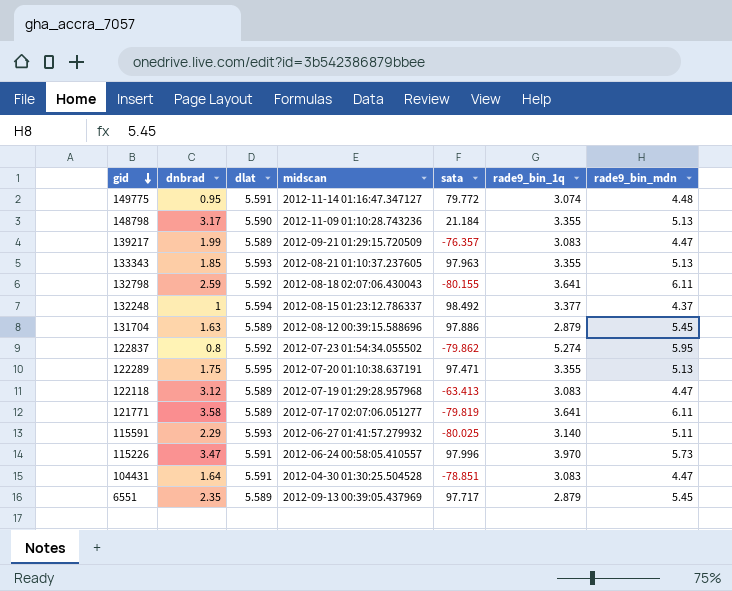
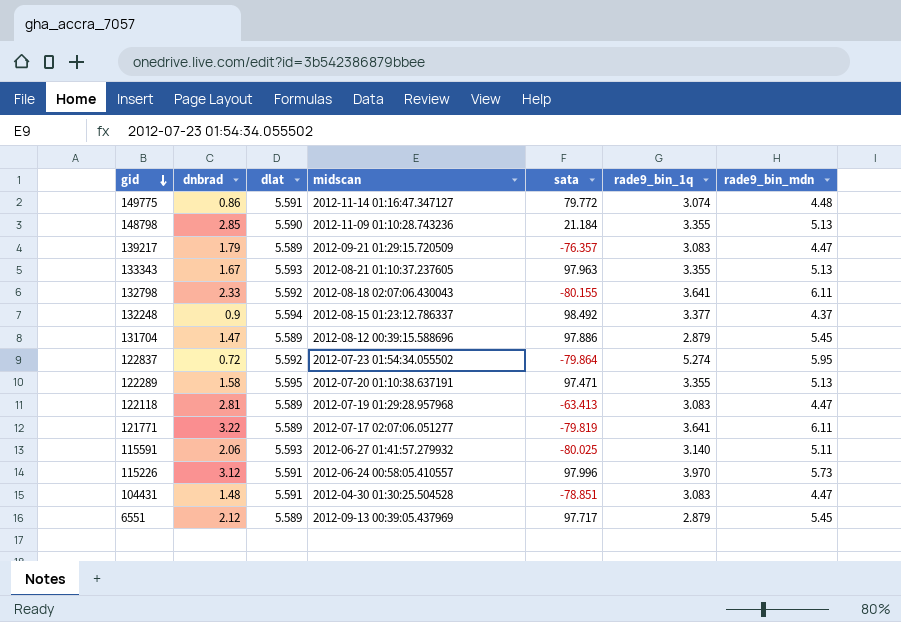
149775 | dnbrad: 0.95 -> 0.86
148798 | dnbrad: 3.17 -> 2.85
139217 | dnbrad: 1.99 -> 1.79
133343 | dnbrad: 1.85 -> 1.67
132798 | dnbrad: 2.59 -> 2.33
132248 | dnbrad: 1 -> 0.9
131704 | dnbrad: 1.63 -> 1.47
122837 | dnbrad: 0.8 -> 0.72
122837 | sata: -79.862 -> -79.864
122289 | dnbrad: 1.75 -> 1.58
122118 | dnbrad: 3.12 -> 2.81
121771 | dnbrad: 3.58 -> 3.22
115591 | dnbrad: 2.29 -> 2.06
115226 | dnbrad: 3.47 -> 3.12
104431 | dnbrad: 1.64 -> 1.48
6551 | dnbrad: 2.35 -> 2.12

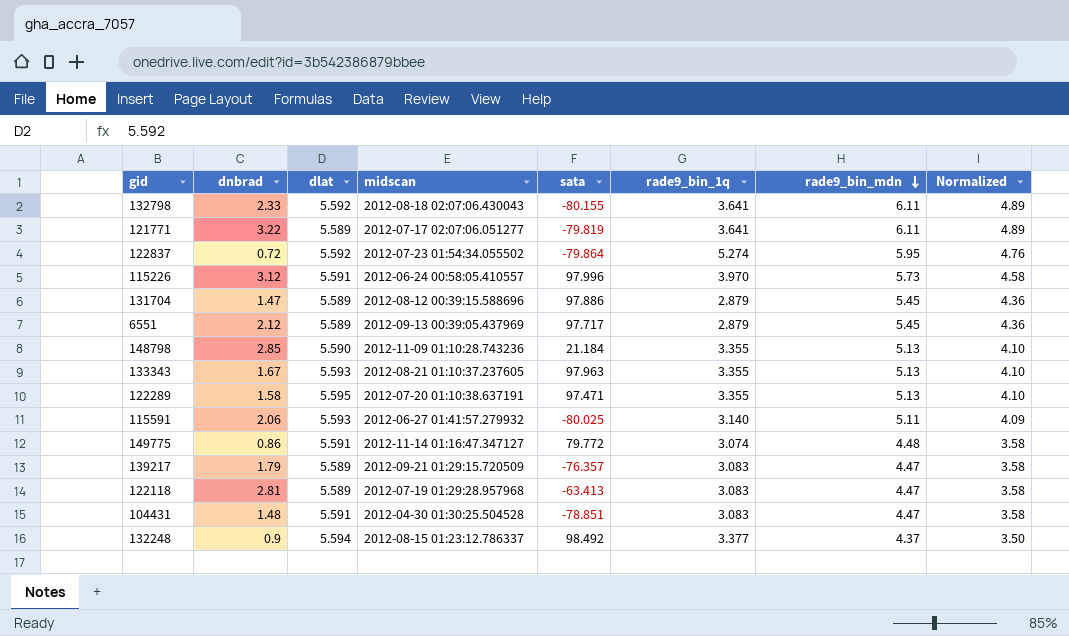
row order: gid descending -> rade9_bin_mdn descending
column Normalized | formula: none -> [rade9_bin_mdn] * 0.8

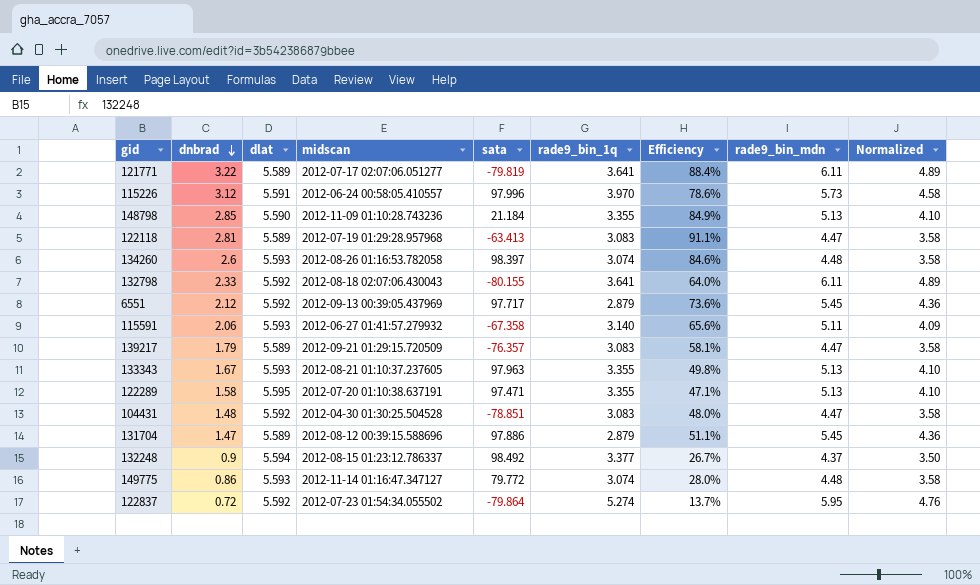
row order: rade9_bin_mdn descending -> dnbrad descending
column Efficiency | formula: none -> [dnbrad] / [rade9_bin_1q]
row 134260: none -> 2.6 | 5.593 | 2012-08-26 01:16:53.782058 | 98.397 | 3.074 | 84.6% | 4.48 | 3.58
6551 | dlat: 5.589 -> 5.592
115591 | sata: -80.025 -> -67.358
104431 | dlat: 5.591 -> 5.592
149775 | dlat: 5.591 -> 5.593

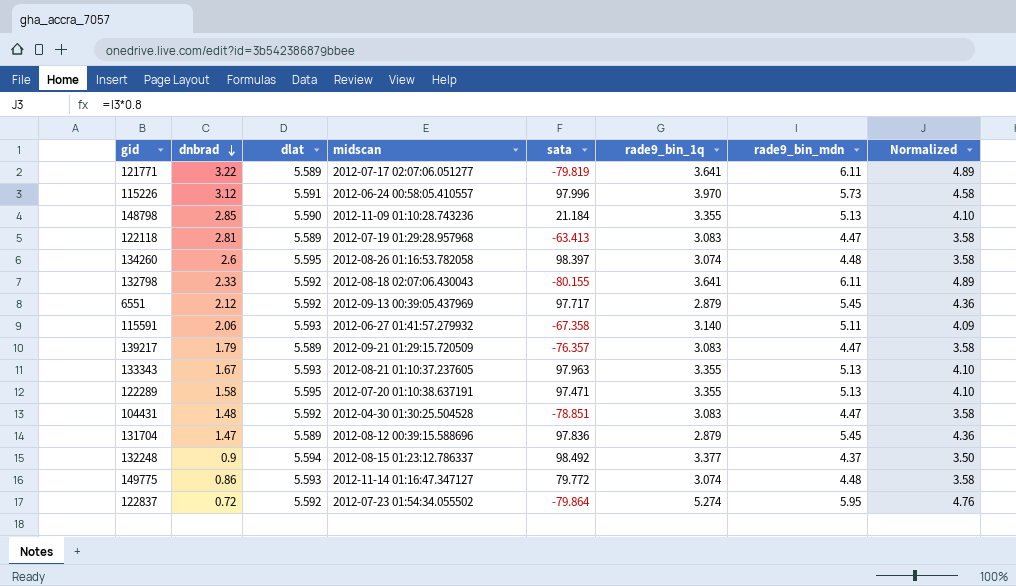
column Efficiency | formula: [dnbrad] / [rade9_bin_1q] -> none
134260 | dlat: 5.593 -> 5.595
131704 | sata: 97.886 -> 97.836

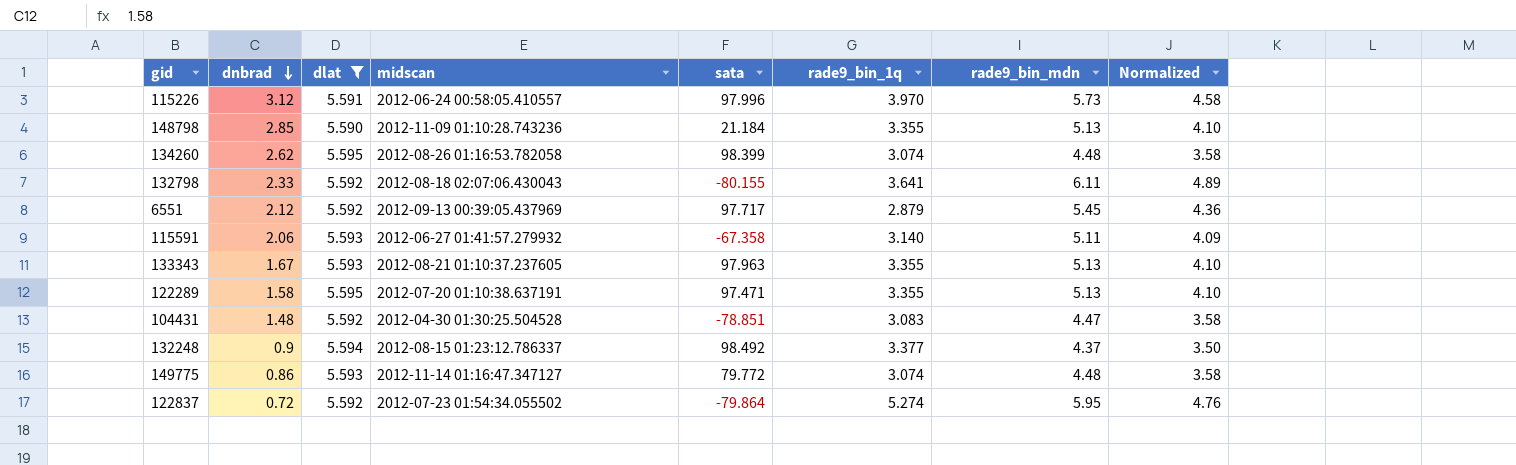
filter: none -> dlat != 5.589
134260 | dnbrad: 2.6 -> 2.62
134260 | sata: 98.397 -> 98.399

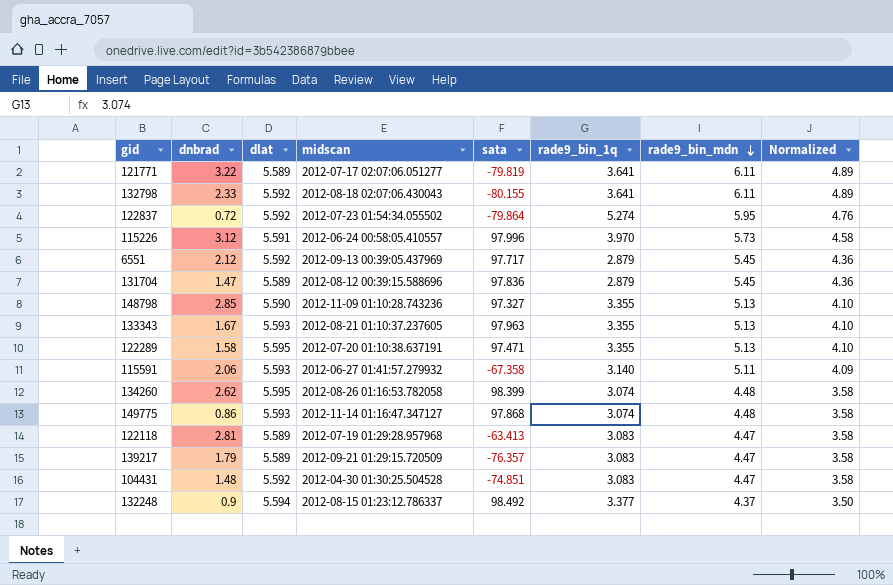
filter: dlat != 5.589 -> none
row order: dnbrad descending -> rade9_bin_mdn descending
148798 | sata: 21.184 -> 97.327
149775 | sata: 79.772 -> 97.868
104431 | sata: -78.851 -> -74.851

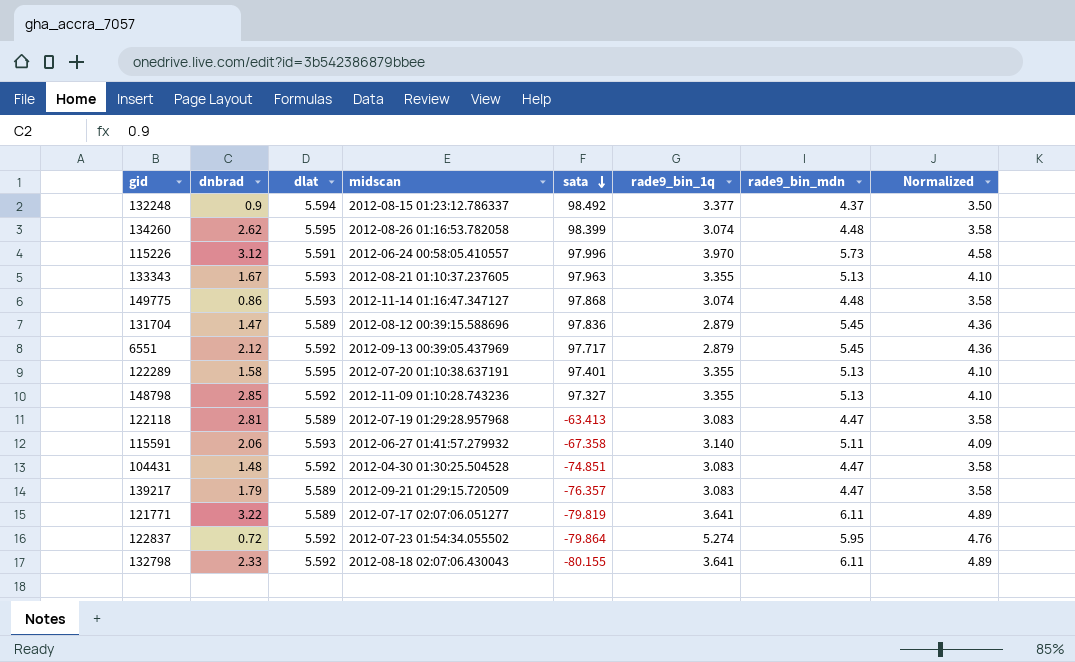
row order: rade9_bin_mdn descending -> sata descending
122289 | sata: 97.471 -> 97.401
148798 | dlat: 5.590 -> 5.592

